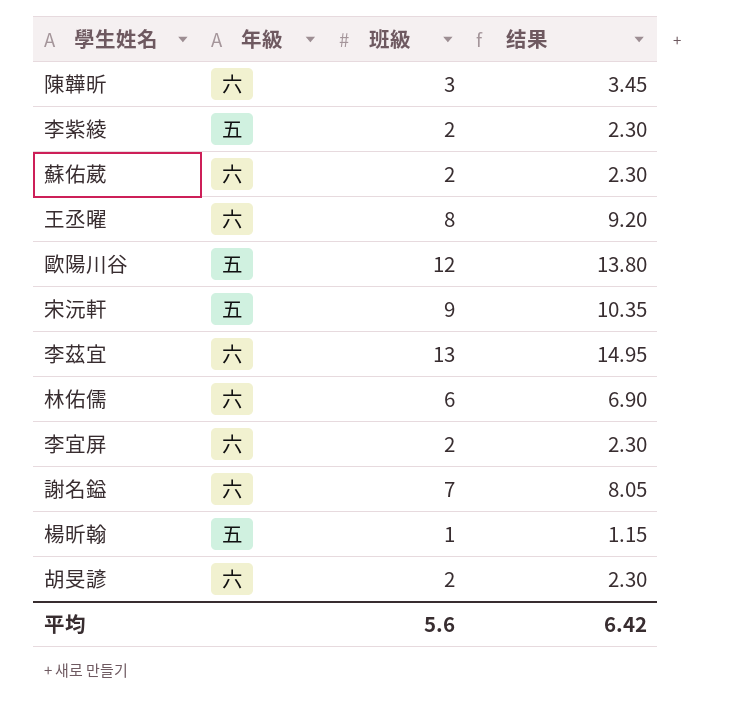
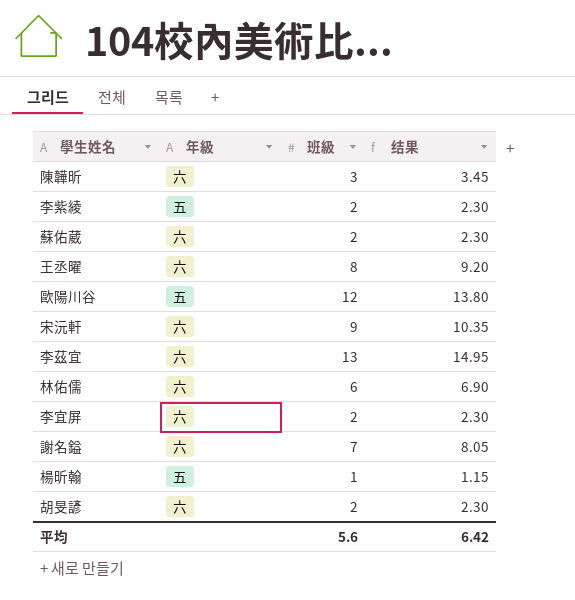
宋沅軒 | 年級: 五 -> 六

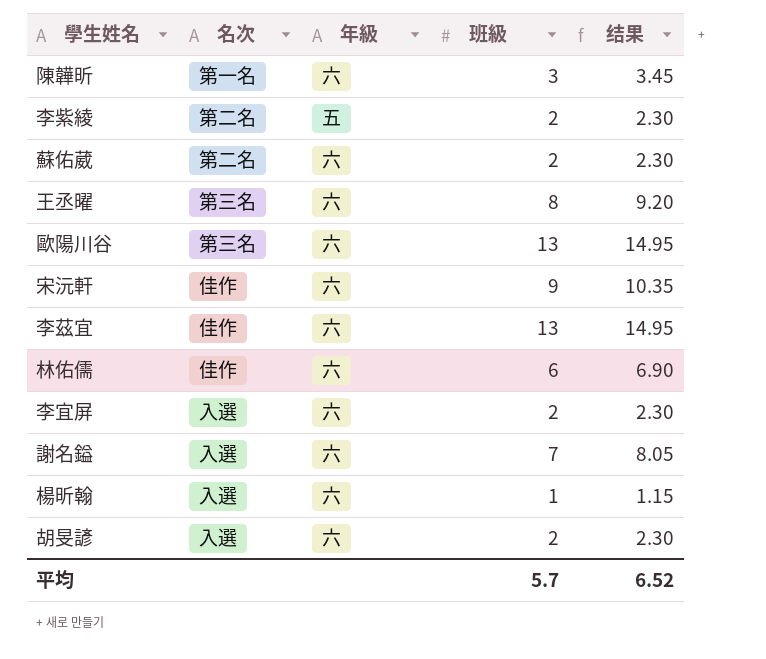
column 名次 | position: none -> 2
歐陽川谷 | 年級: 五 -> 六
歐陽川谷 | 班級: 12 -> 13
歐陽川谷 | 结果: 13.80 -> 14.95
楊昕翰 | 年級: 五 -> 六
平均 | 班級: 5.6 -> 5.7
平均 | 结果: 6.42 -> 6.52

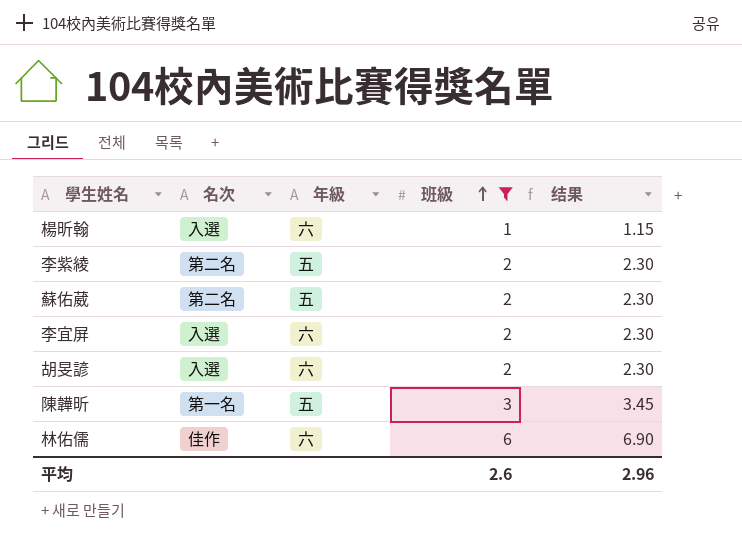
filter: none -> 班級 <= 6
row order: none -> 班級 ascending
蘇佑葳 | 年級: 六 -> 五
陳韡昕 | 年級: 六 -> 五
平均 | 班級: 5.7 -> 2.6
平均 | 结果: 6.52 -> 2.96

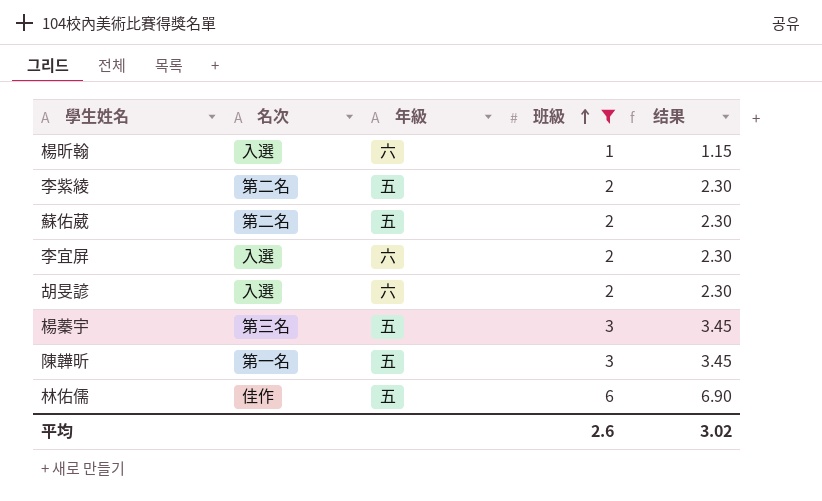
row 楊蓁宇: none -> 第三名 | 五 | 3 | 3.45
林佑儒 | 年級: 六 -> 五
平均 | 结果: 2.96 -> 3.02

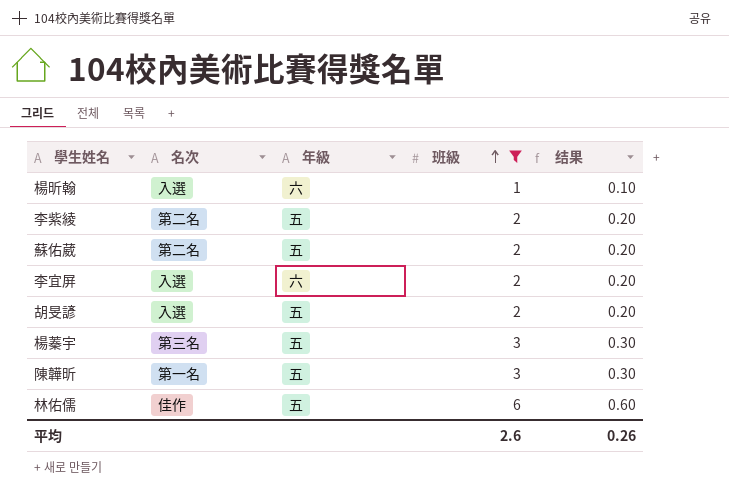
column 结果 | formula: [班級] * 1.15 -> [班級] * 0.1
胡旻諺 | 年級: 六 -> 五
平均 | 结果: 3.02 -> 0.26

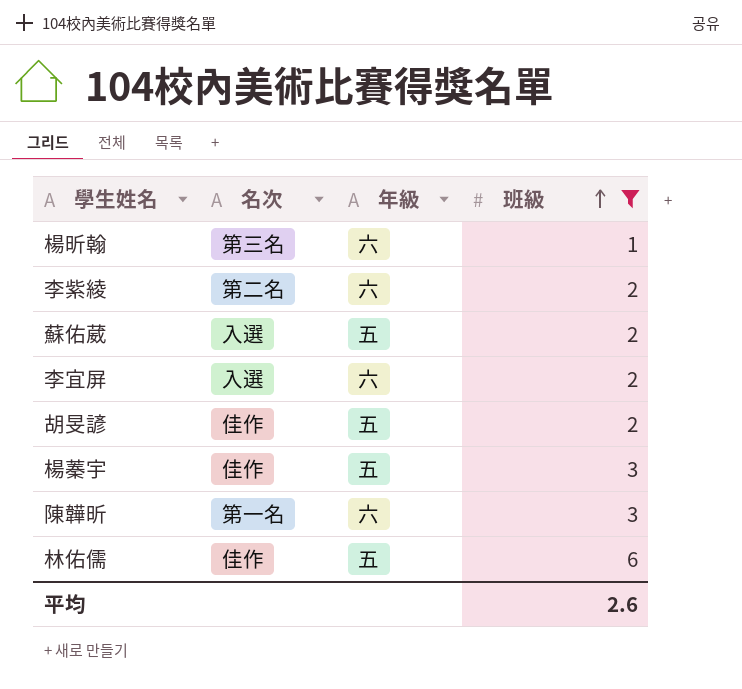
column 结果 | formula: [班級] * 0.1 -> none
楊昕翰 | 名次: 入選 -> 第三名
李紫綾 | 年級: 五 -> 六
蘇佑葳 | 名次: 第二名 -> 入選
胡旻諺 | 名次: 入選 -> 佳作
楊蓁宇 | 名次: 第三名 -> 佳作
陳韡昕 | 年級: 五 -> 六

